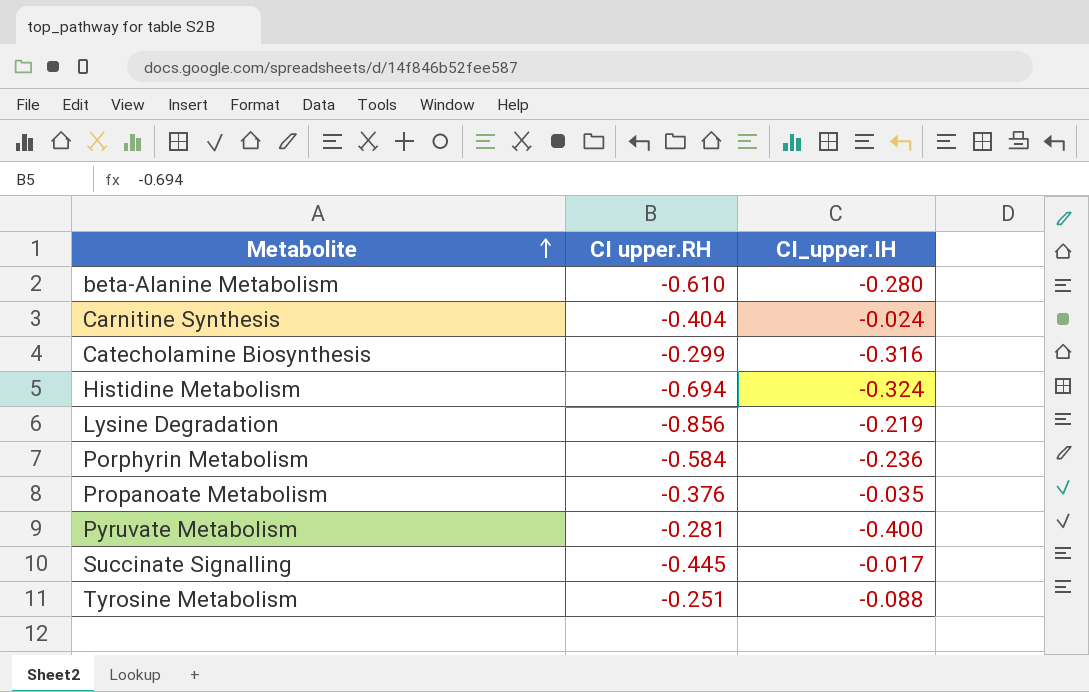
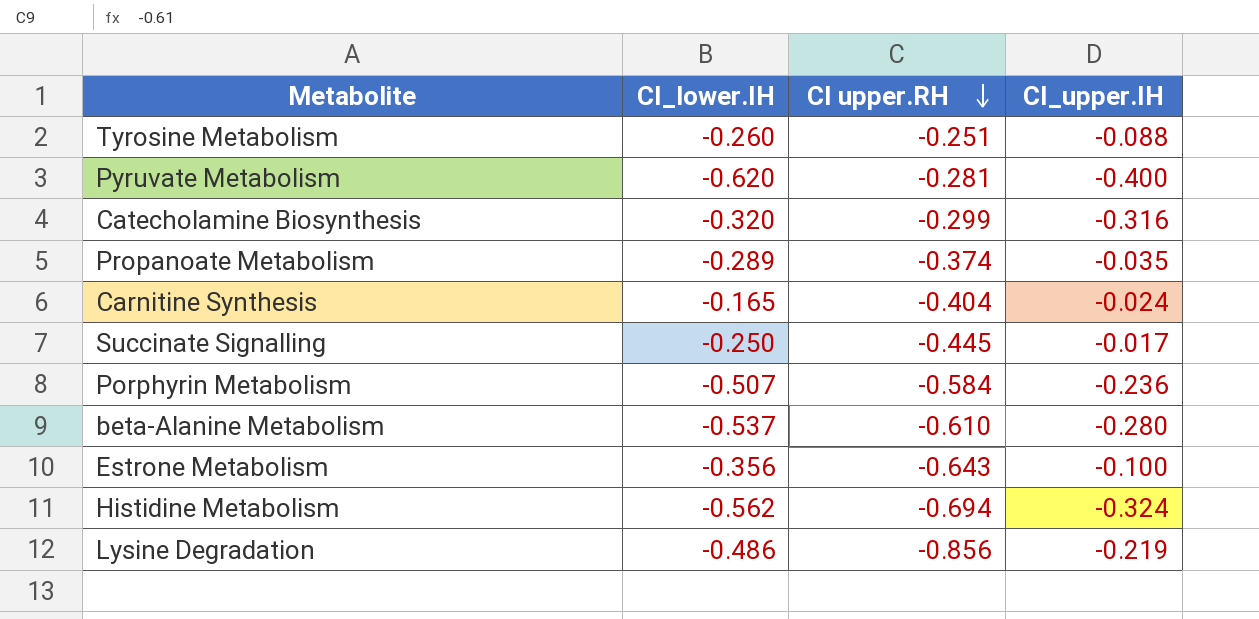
row order: Metabolite ascending -> CI upper.RH descending
column CI_lower.IH | position: none -> 2
Propanoate Metabolism | CI upper.RH: -0.376 -> -0.374
row Estrone Metabolism: none -> -0.356 | -0.643 | -0.100

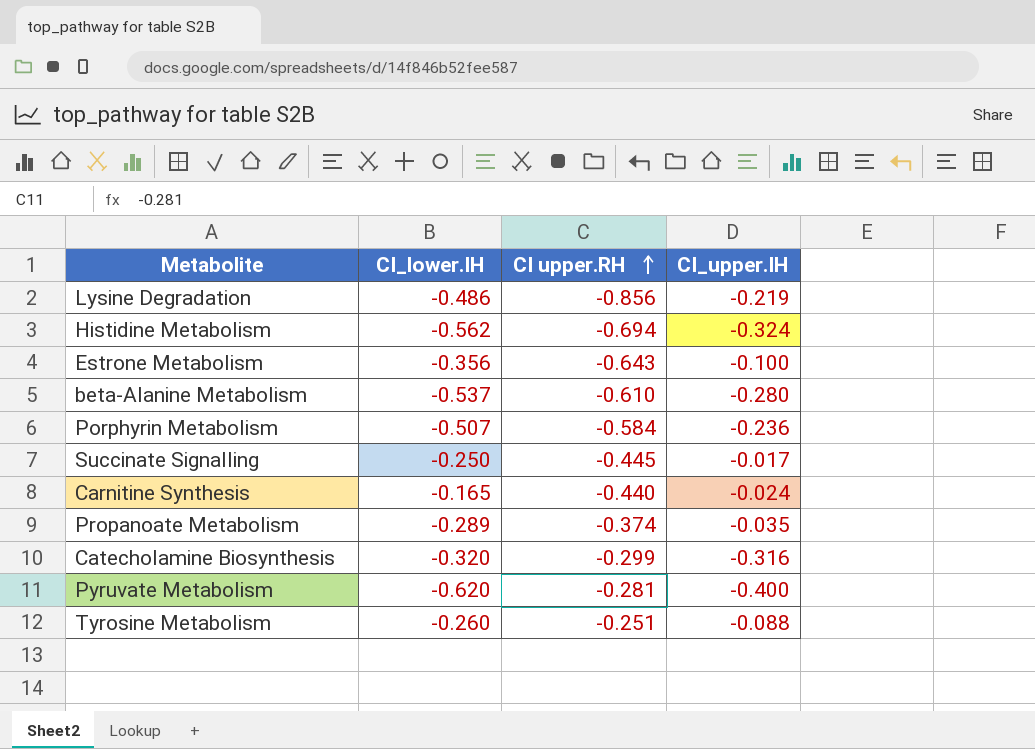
row order: CI upper.RH descending -> CI upper.RH ascending
Carnitine Synthesis | CI upper.RH: -0.404 -> -0.440

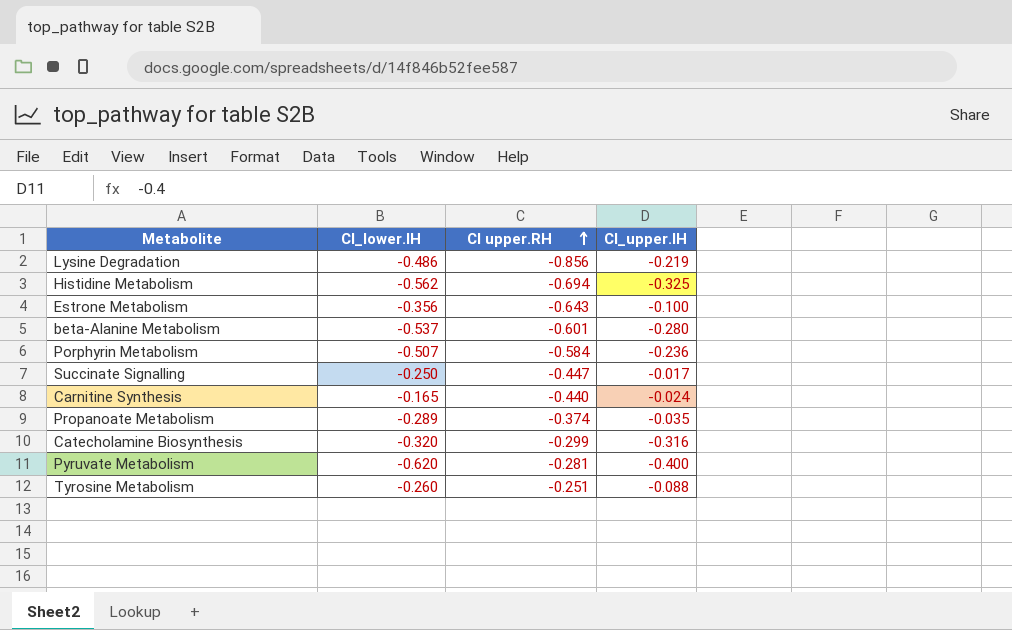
Histidine Metabolism | CI_upper.IH: -0.324 -> -0.325
beta-Alanine Metabolism | CI upper.RH: -0.610 -> -0.601
Succinate Signalling | CI upper.RH: -0.445 -> -0.447

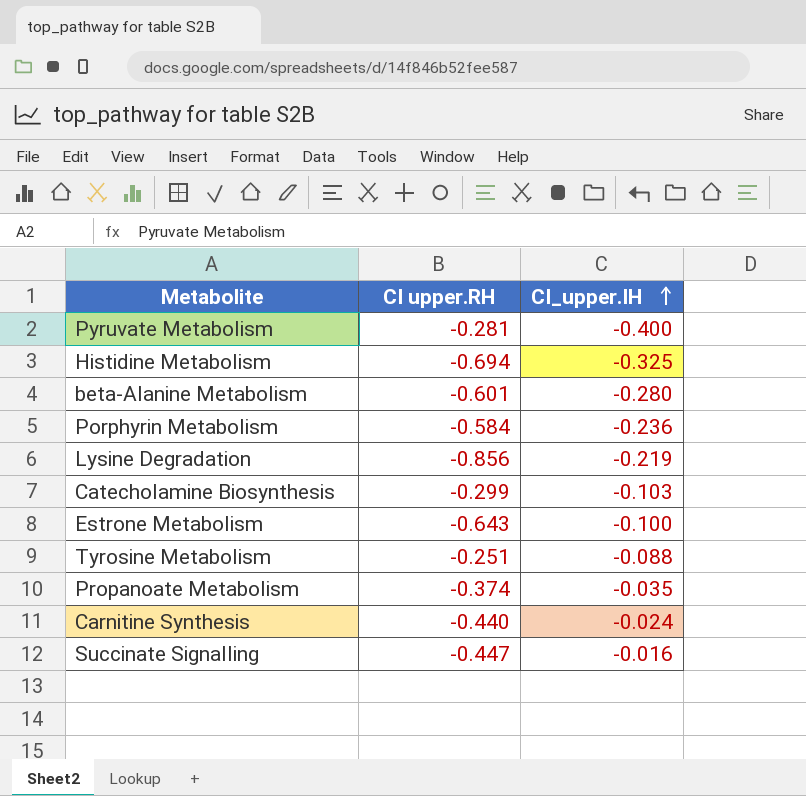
row order: CI upper.RH ascending -> CI_upper.IH ascending
column CI_lower.IH | position: 2 -> none
Catecholamine Biosynthesis | CI_upper.IH: -0.316 -> -0.103
Succinate Signalling | CI_upper.IH: -0.017 -> -0.016

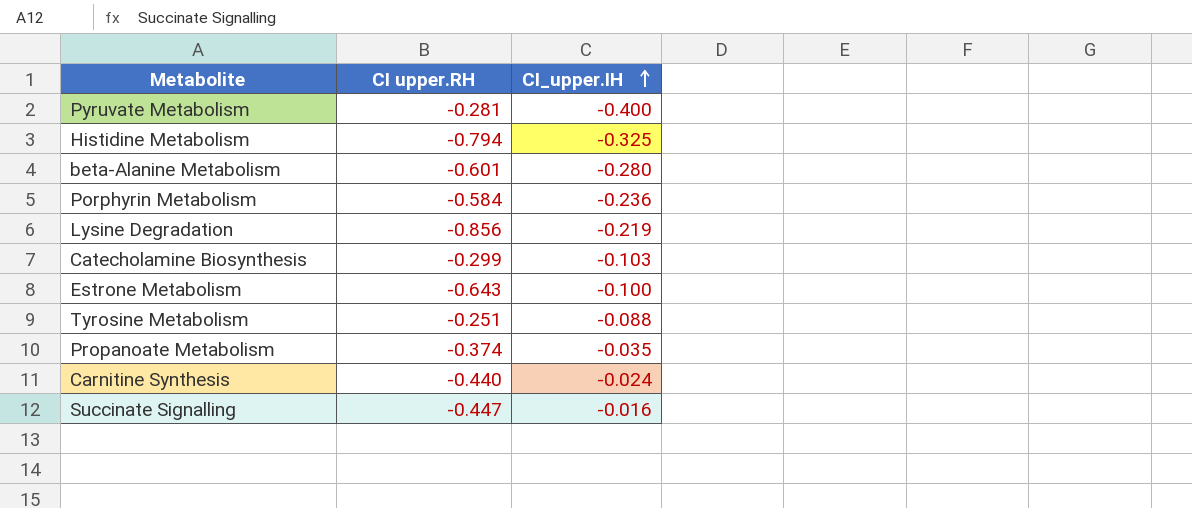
Histidine Metabolism | CI upper.RH: -0.694 -> -0.794

